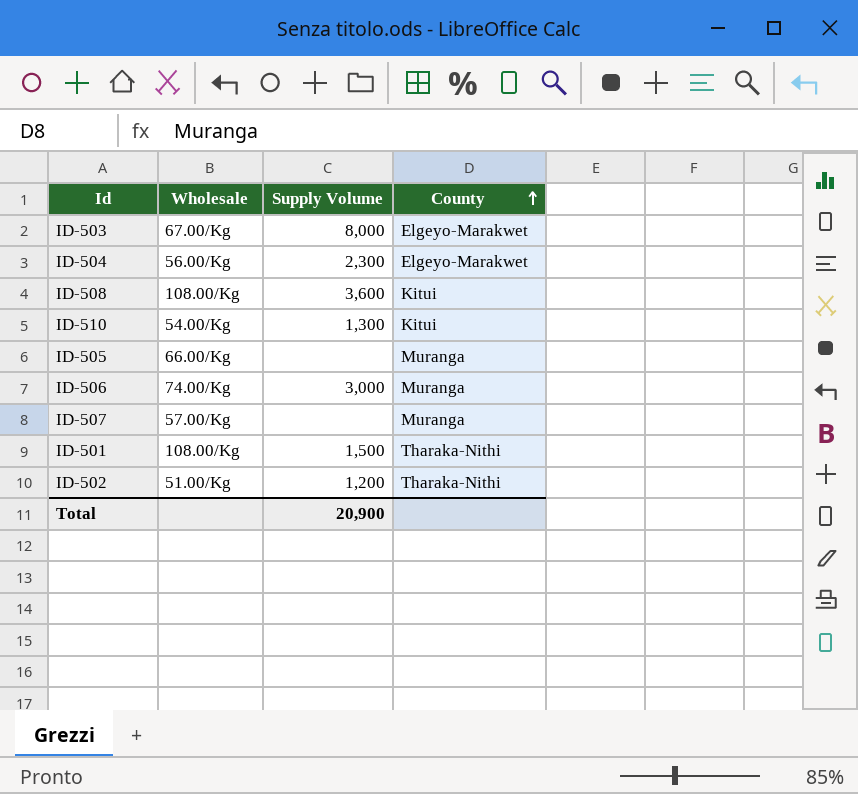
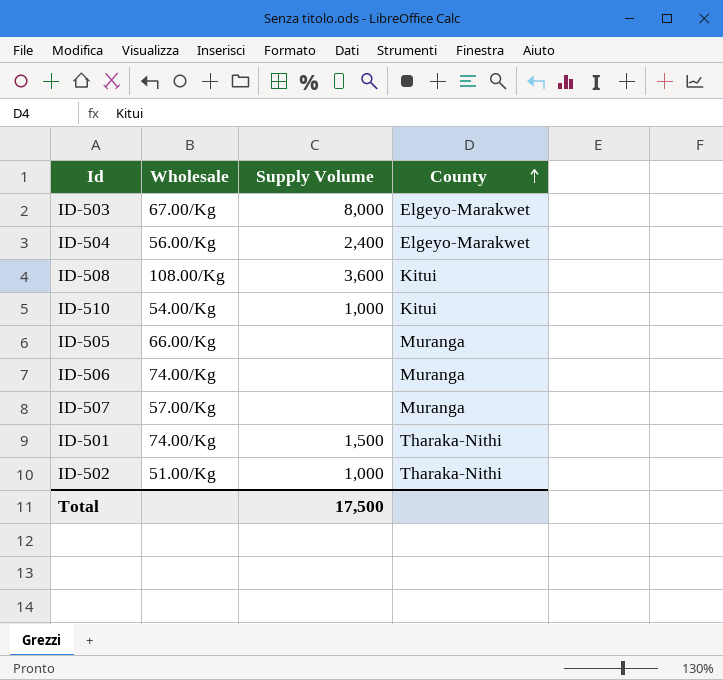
ID-504 | Supply Volume: 2,300 -> 2,400
ID-510 | Supply Volume: 1,300 -> 1,000
ID-506 | Supply Volume: 3,000 -> none
ID-501 | Wholesale: 108.00/Kg -> 74.00/Kg
ID-502 | Supply Volume: 1,200 -> 1,000
Total | Supply Volume: 20,900 -> 17,500

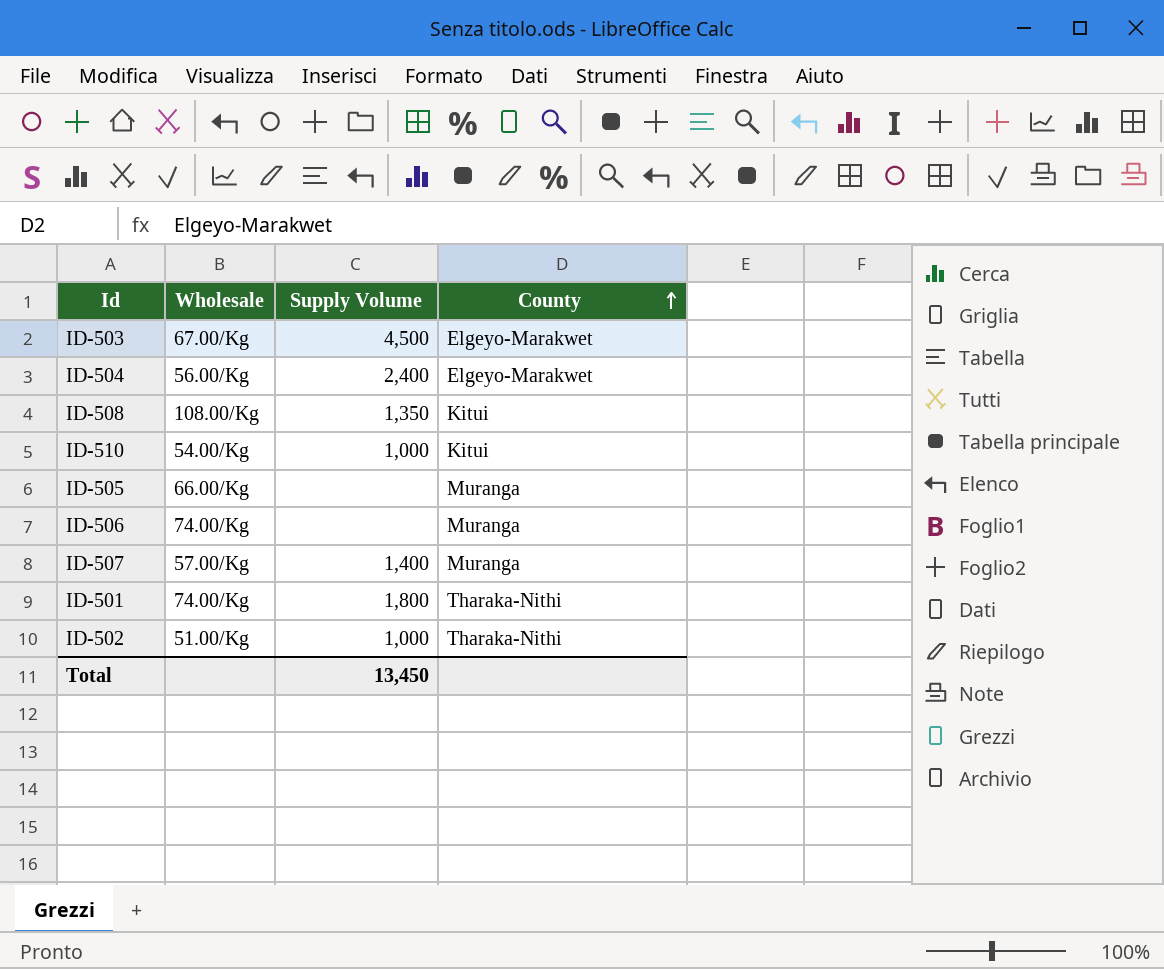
ID-503 | Supply Volume: 8,000 -> 4,500
ID-508 | Supply Volume: 3,600 -> 1,350
ID-507 | Supply Volume: none -> 1,400
ID-501 | Supply Volume: 1,500 -> 1,800
Total | Supply Volume: 17,500 -> 13,450

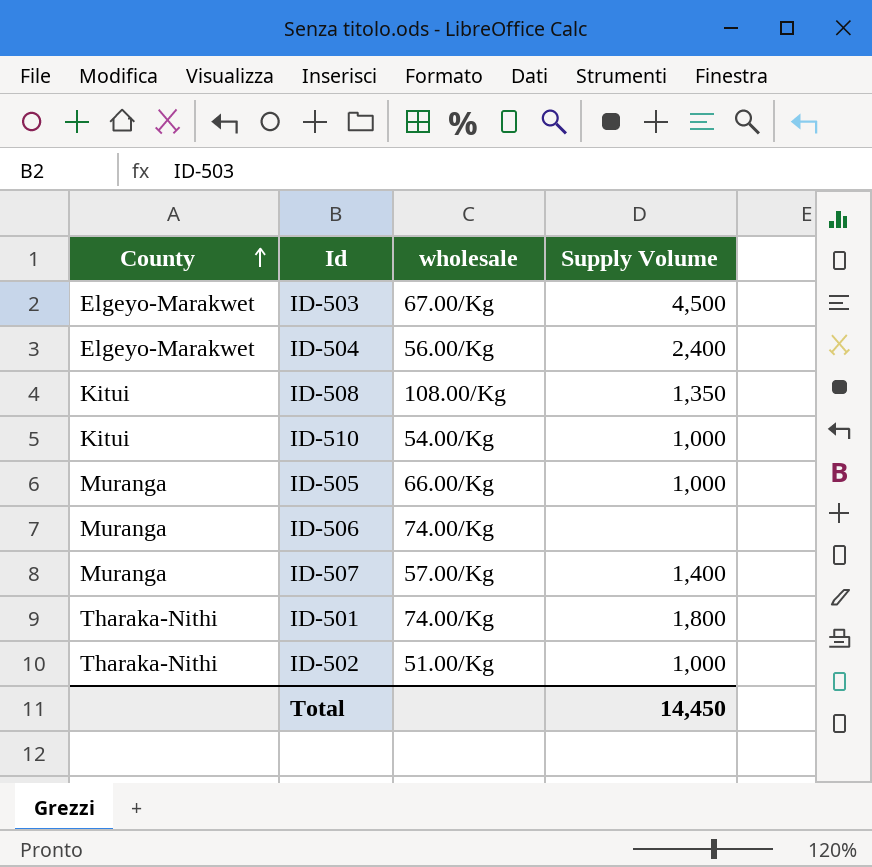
column County | position: 4 -> 1
column name: Wholesale -> wholesale
ID-505 | Supply Volume: none -> 1,000
Total | Supply Volume: 13,450 -> 14,450

